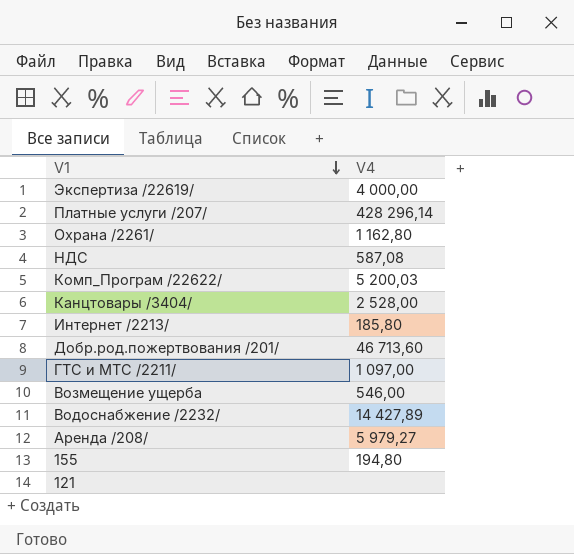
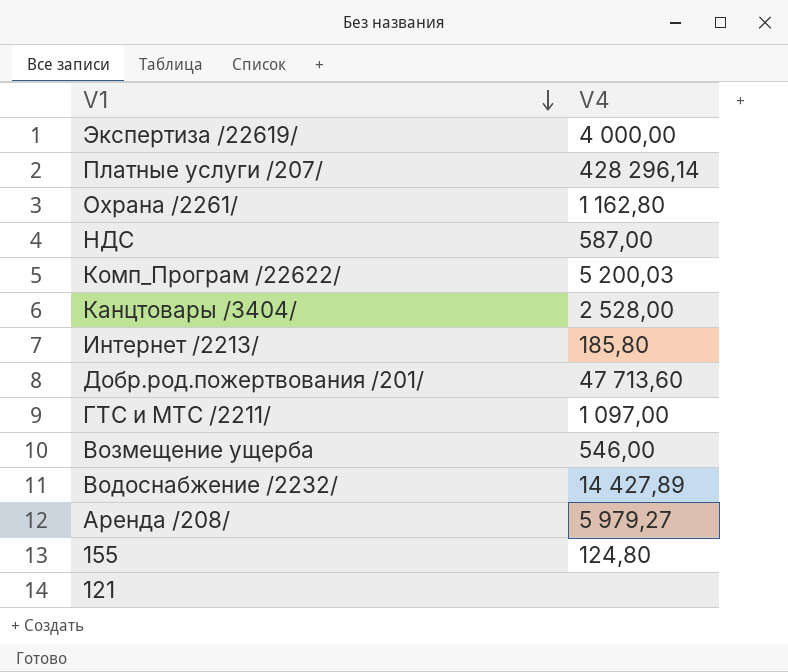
НДС | V4: 587,08 -> 587,00
Добр.род.пожертвования /201/ | V4: 46 713,60 -> 47 713,60
155 | V4: 194,80 -> 124,80

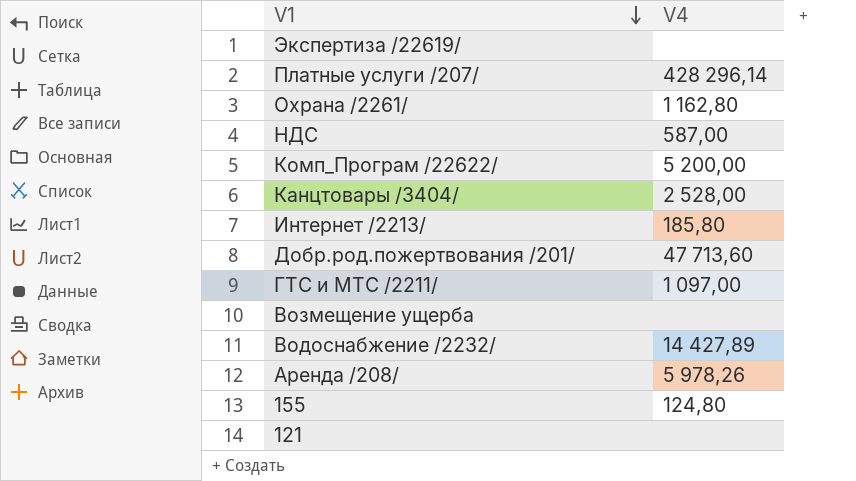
Экспертиза /22619/ | V4: 4 000,00 -> none
Комп_Програм /22622/ | V4: 5 200,03 -> 5 200,00
Возмещение ущерба | V4: 546,00 -> none
Аренда /208/ | V4: 5 979,27 -> 5 978,26

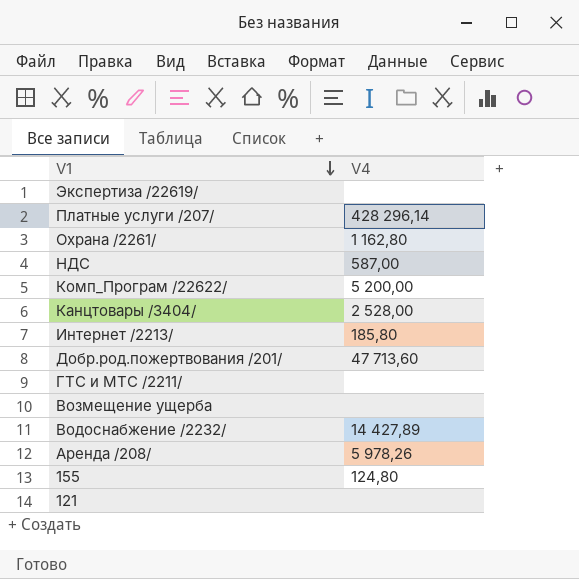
ГТС и МТС /2211/ | V4: 1 097,00 -> none

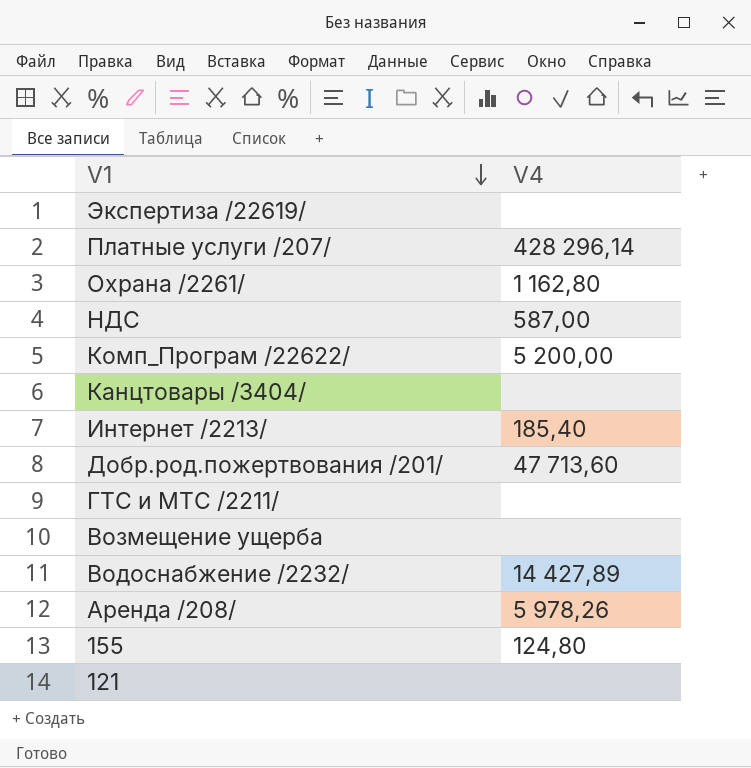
Канцтовары /3404/ | V4: 2 528,00 -> none
Интернет /2213/ | V4: 185,80 -> 185,40

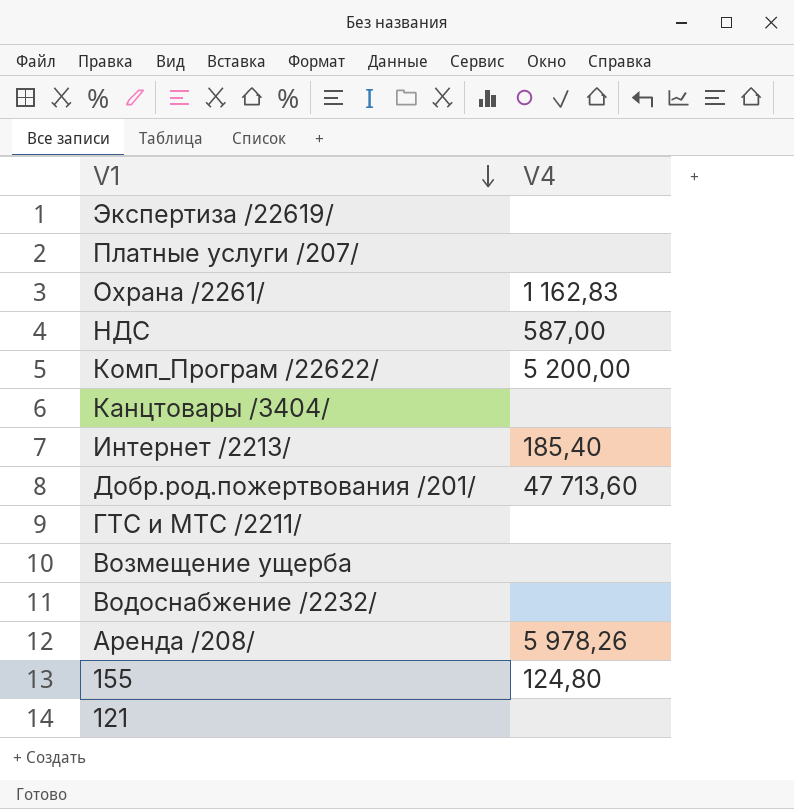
Платные услуги /207/ | V4: 428 296,14 -> none
Охрана /2261/ | V4: 1 162,80 -> 1 162,83
Водоснабжение /2232/ | V4: 14 427,89 -> none

